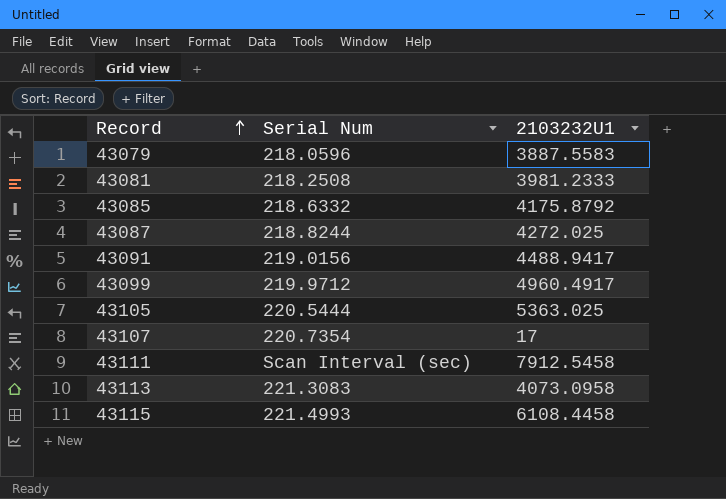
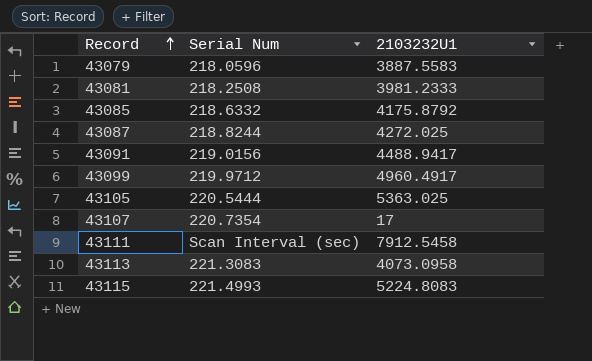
43115 | 2103232U1: 6108.4458 -> 5224.8083

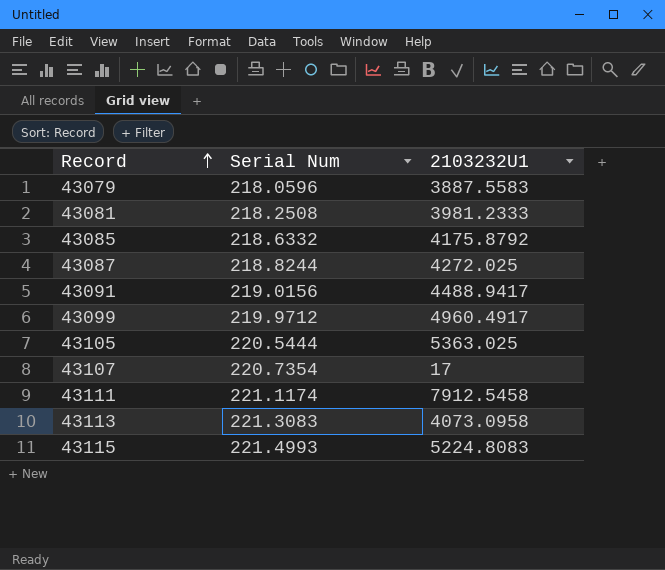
43111 | Serial Num: Scan Interval (sec) -> 221.1174

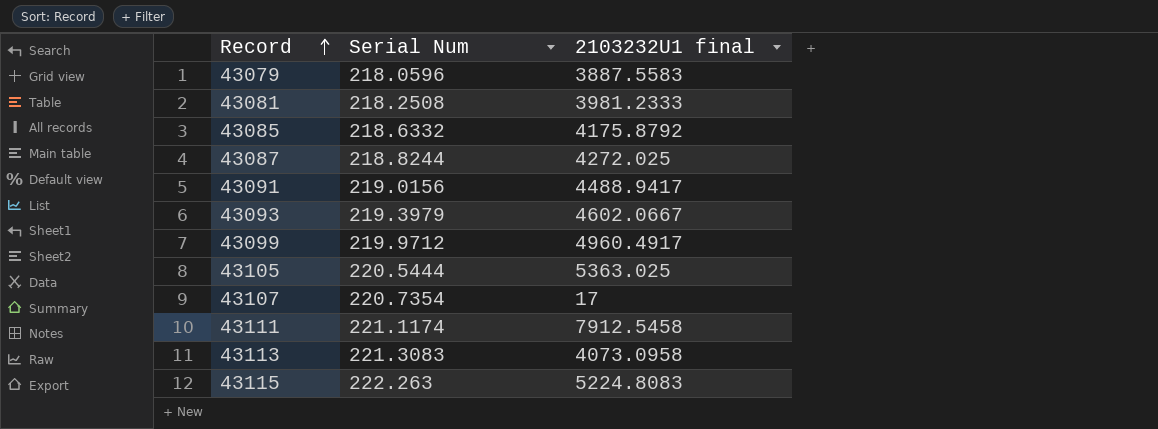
column name: 2103232U1 -> 2103232U1 final
row 43093: none -> 219.3979 | 4602.0667
43115 | Serial Num: 221.4993 -> 222.263

